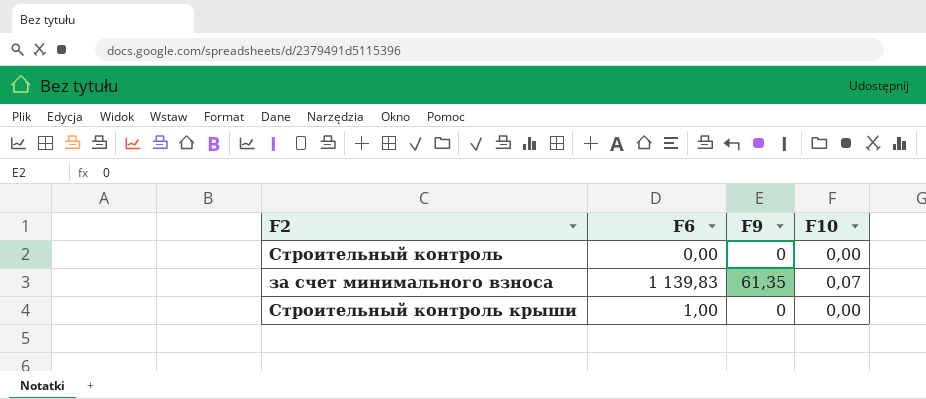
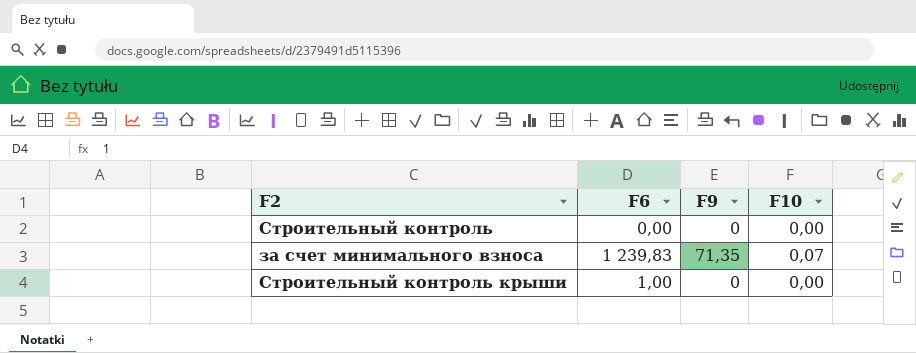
за счет минимального взноса | F6: 1 139,83 -> 1 239,83
за счет минимального взноса | F9: 61,35 -> 71,35

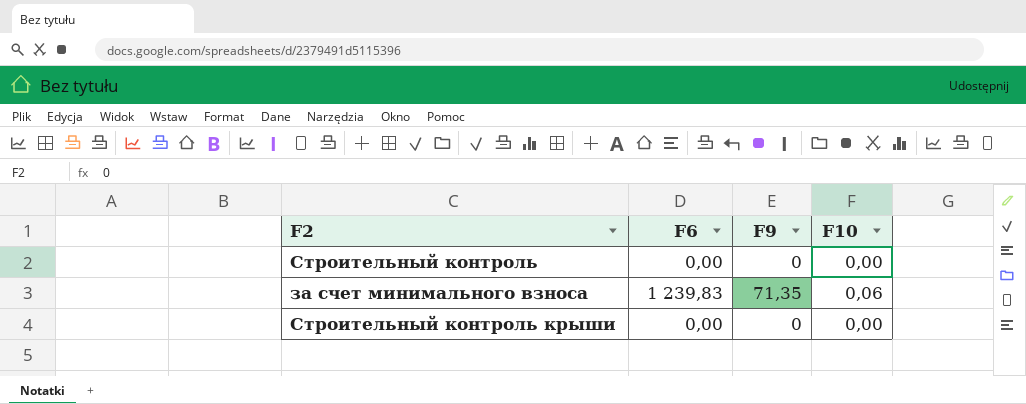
за счет минимального взноса | F10: 0,07 -> 0,06
Строительный контроль крыши | F6: 1,00 -> 0,00

